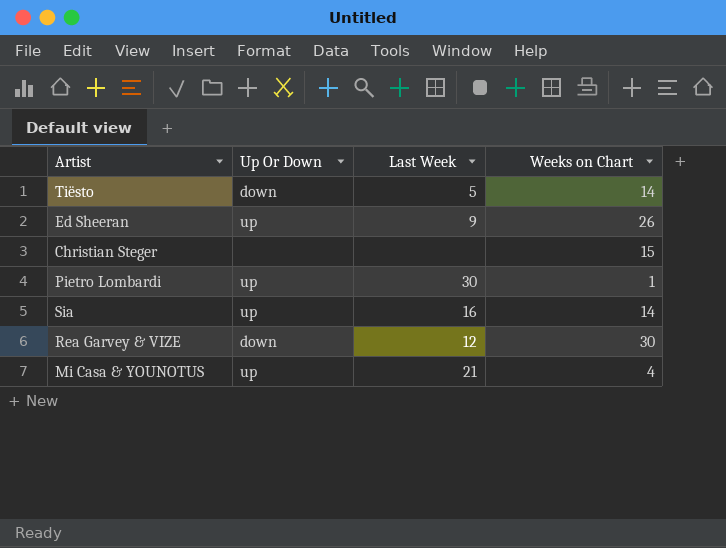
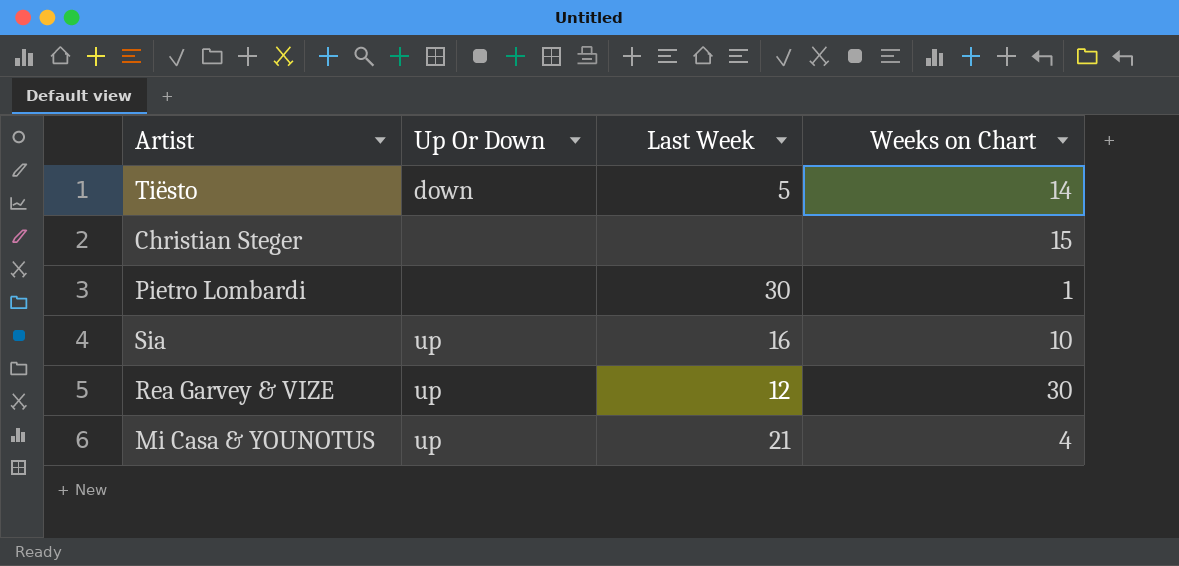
row Ed Sheeran: up | 9 | 26 -> none
Pietro Lombardi | Up Or Down: up -> none
Sia | Weeks on Chart: 14 -> 10
Rea Garvey & VIZE | Up Or Down: down -> up

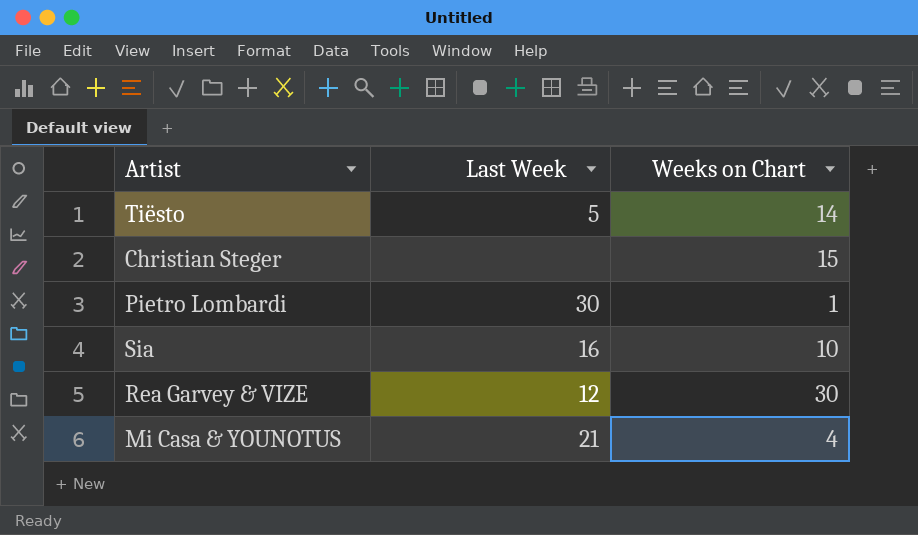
column Up Or Down | position: 2 -> none

